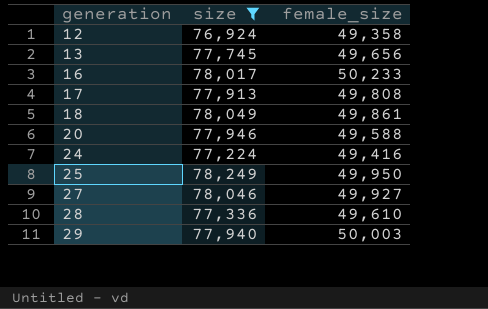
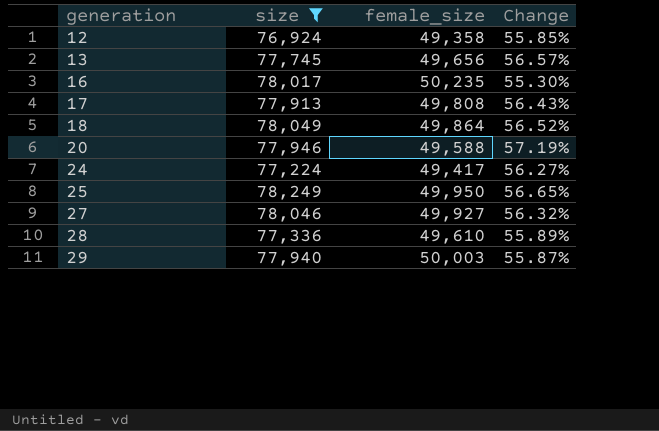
column Change | formula: none -> ([size] - [female_size]) / [female_size]
16 | female_size: 50,233 -> 50,235
18 | female_size: 49,861 -> 49,864
24 | female_size: 49,416 -> 49,417

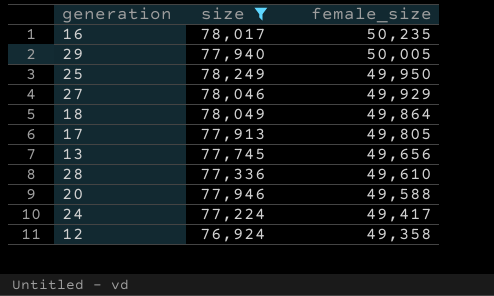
row order: generation ascending -> female_size descending
column Change | formula: ([size] - [female_size]) / [female_size] -> none
29 | female_size: 50,003 -> 50,005
27 | female_size: 49,927 -> 49,929
17 | female_size: 49,808 -> 49,805

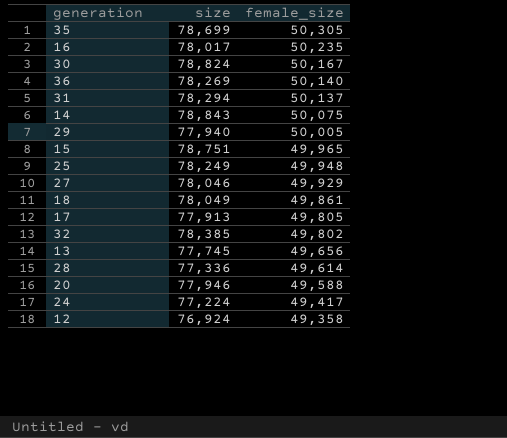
filter: size <= 78,249 -> none
25 | female_size: 49,950 -> 49,948
18 | female_size: 49,864 -> 49,861
28 | female_size: 49,610 -> 49,614

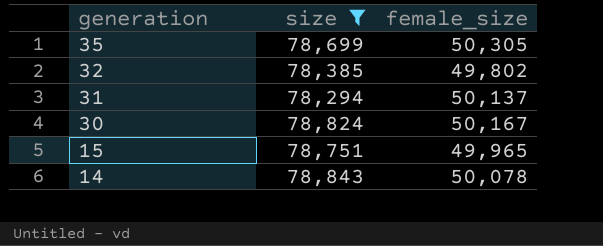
filter: none -> size >= 78,294
row order: female_size descending -> generation descending
14 | female_size: 50,075 -> 50,078

